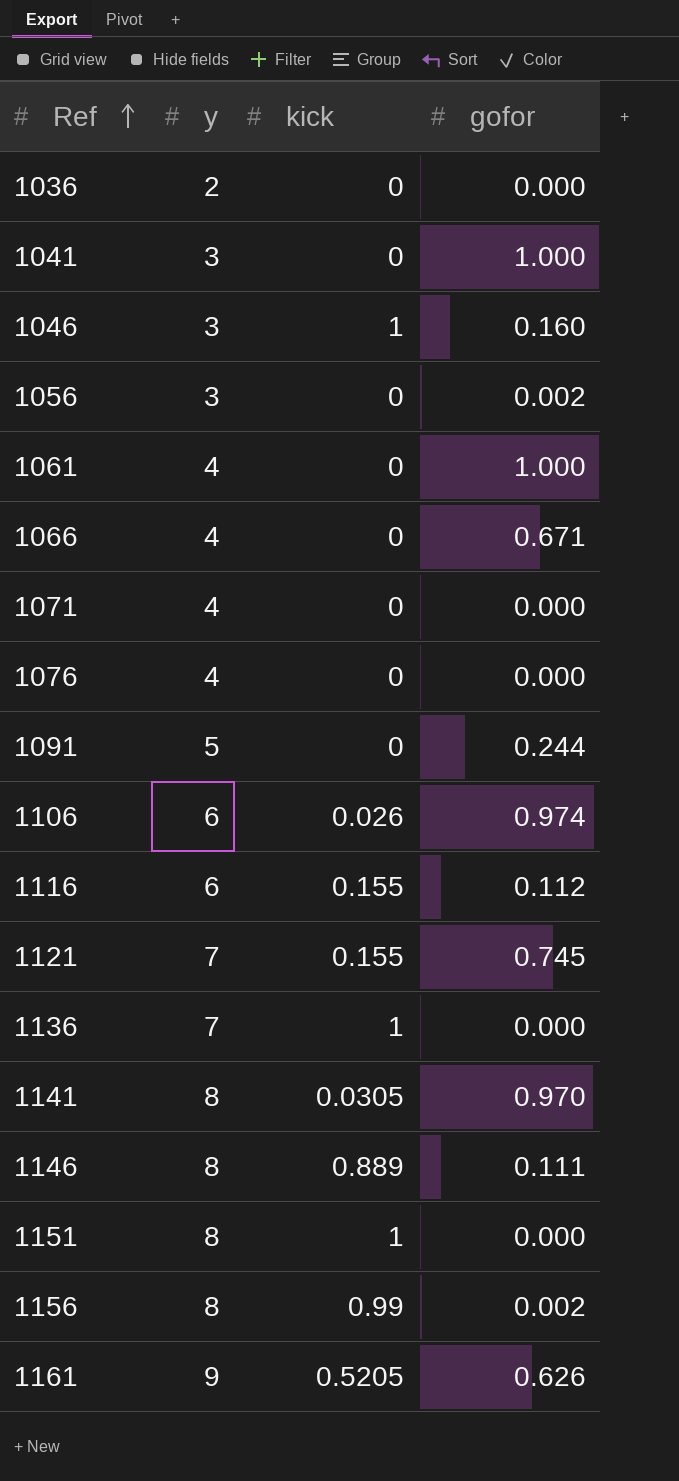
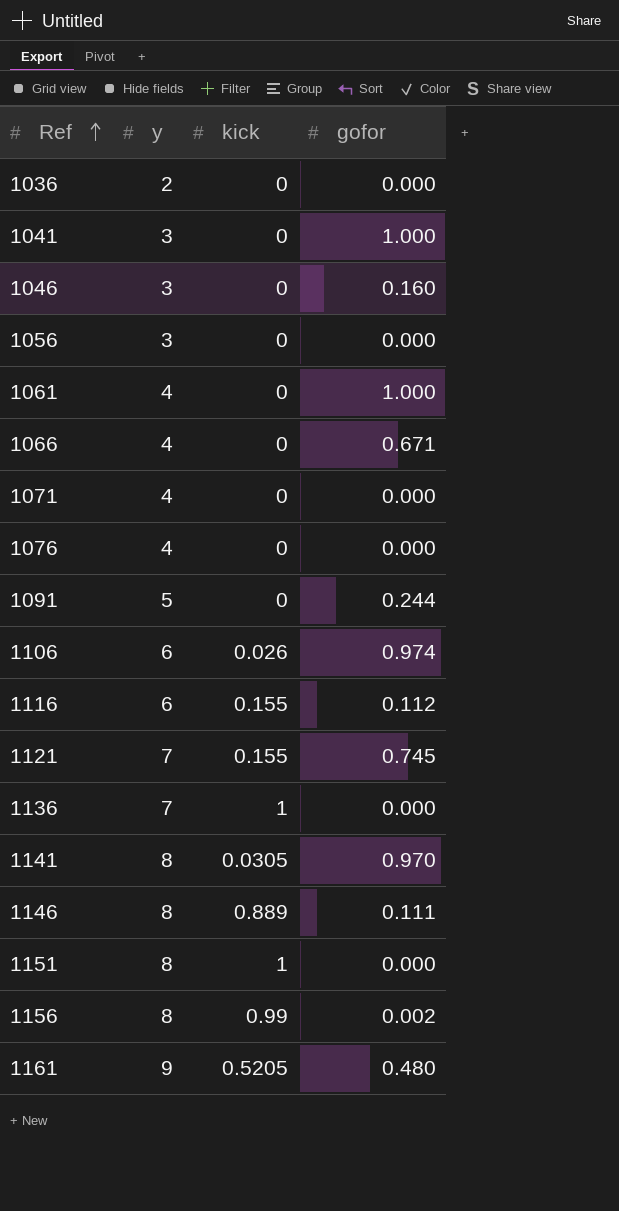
1046 | kick: 1 -> 0
1056 | gofor: 0.002 -> 0.000
1161 | gofor: 0.626 -> 0.480

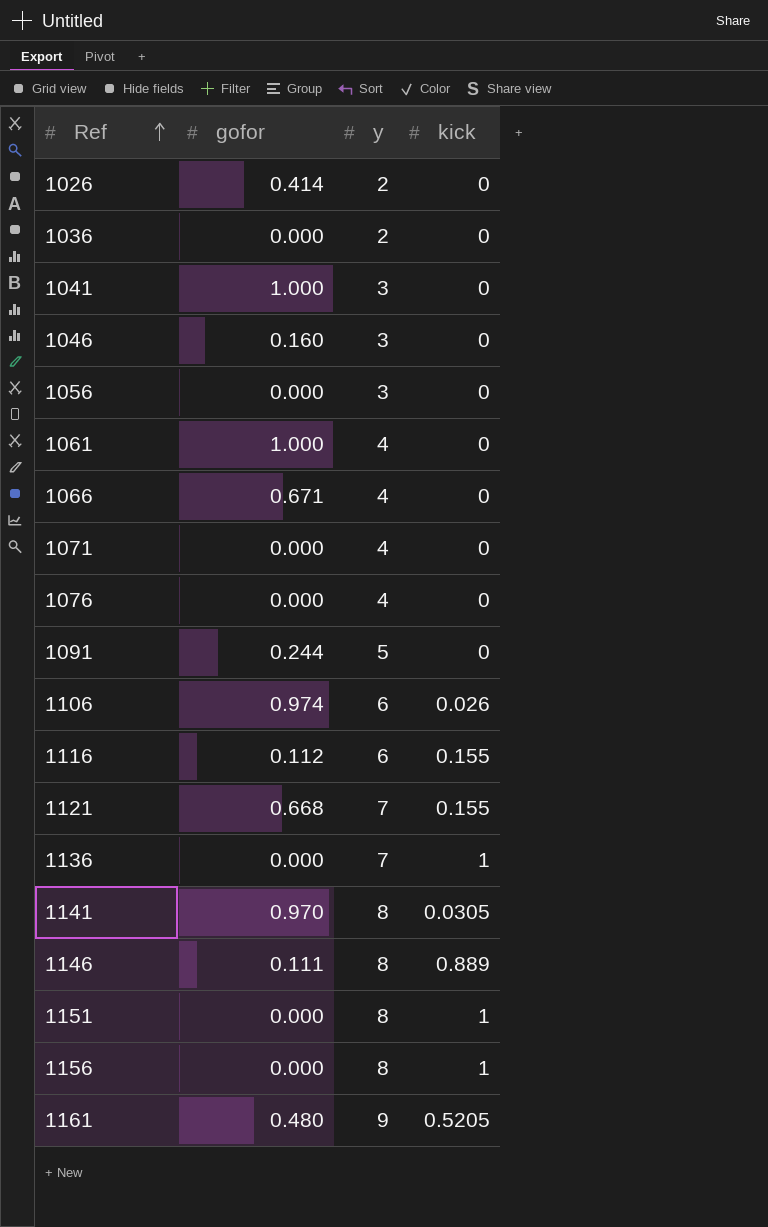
column gofor | position: 4 -> 2
row 1026: none -> 0.414 | 2 | 0
1121 | gofor: 0.745 -> 0.668
1156 | gofor: 0.002 -> 0.000
1156 | kick: 0.99 -> 1

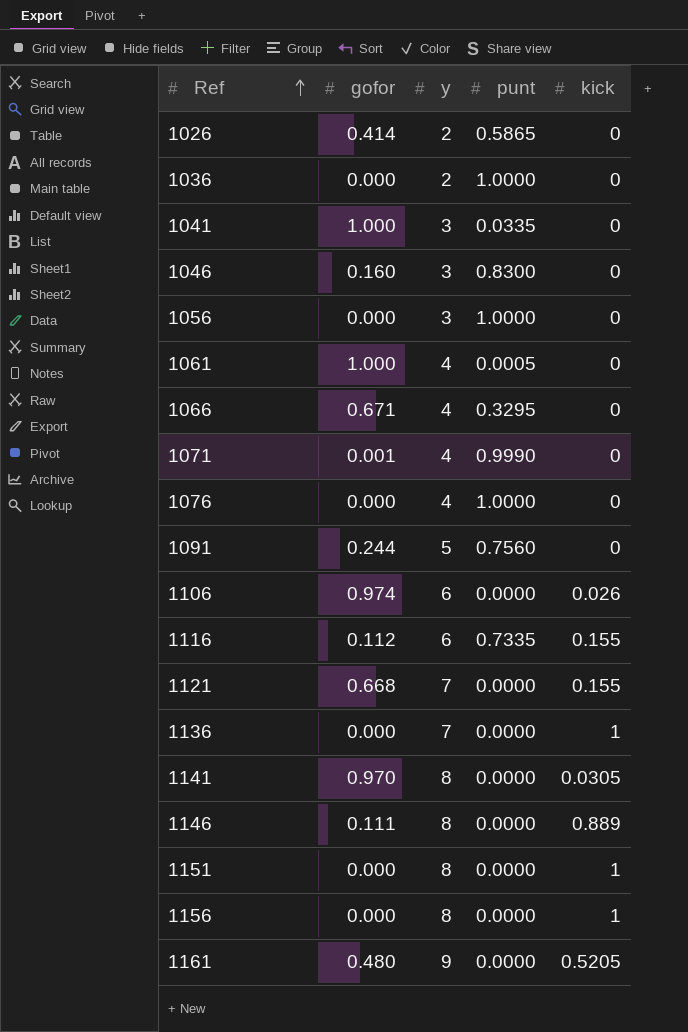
column punt | position: none -> 4
1071 | gofor: 0.000 -> 0.001

